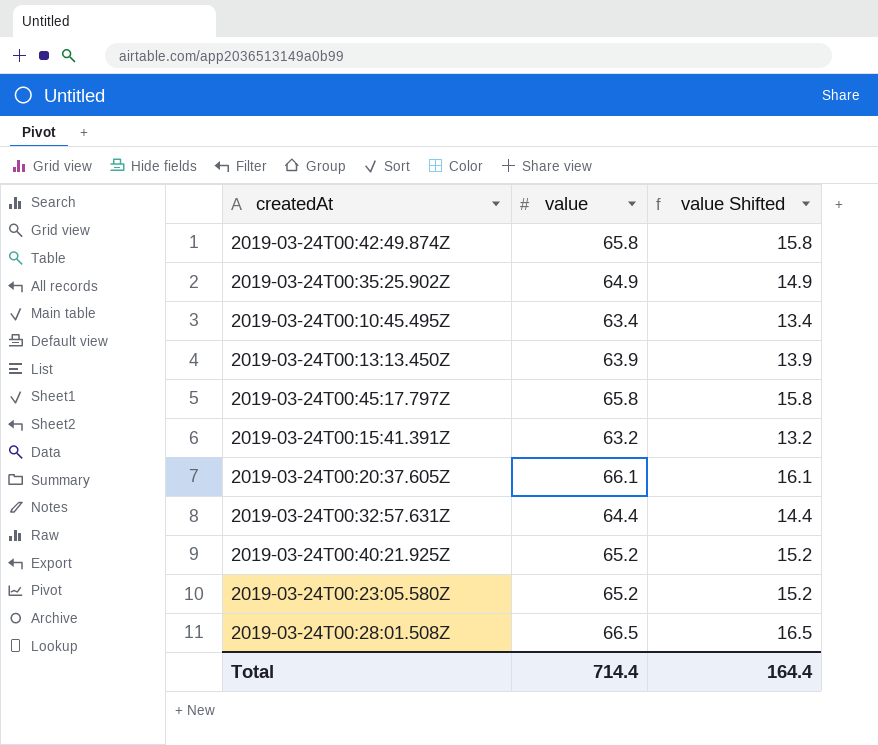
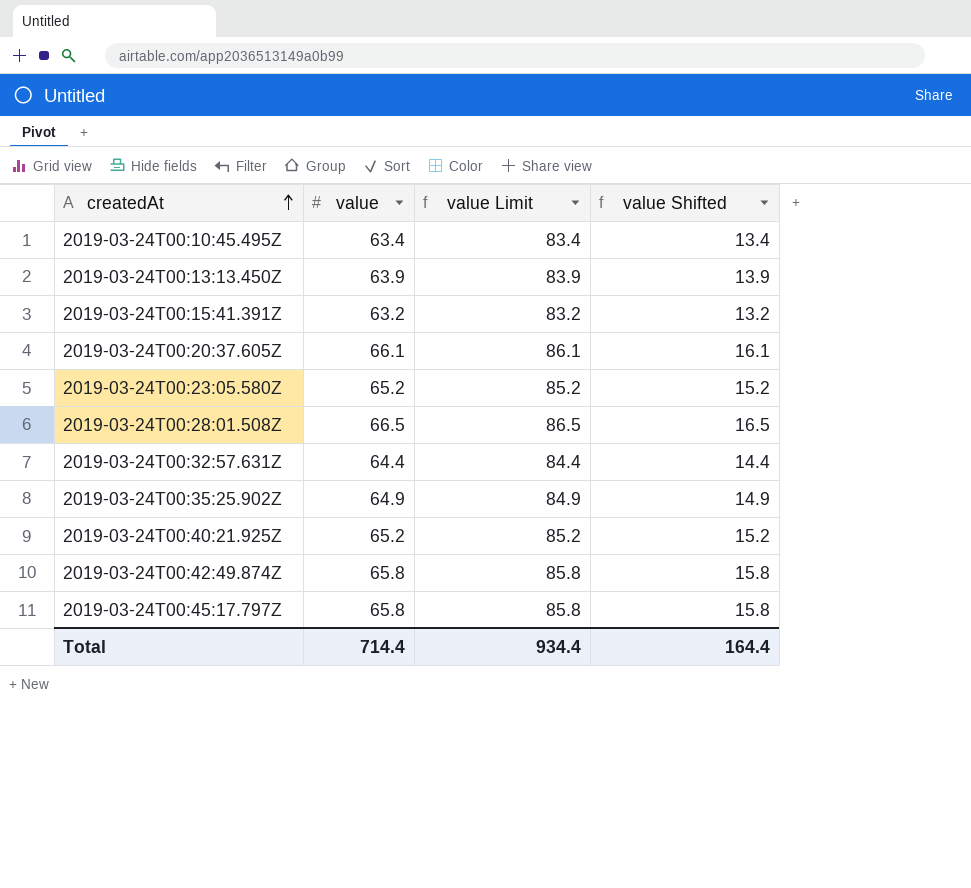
row order: none -> createdAt ascending
column value Limit | formula: none -> [value] + 20

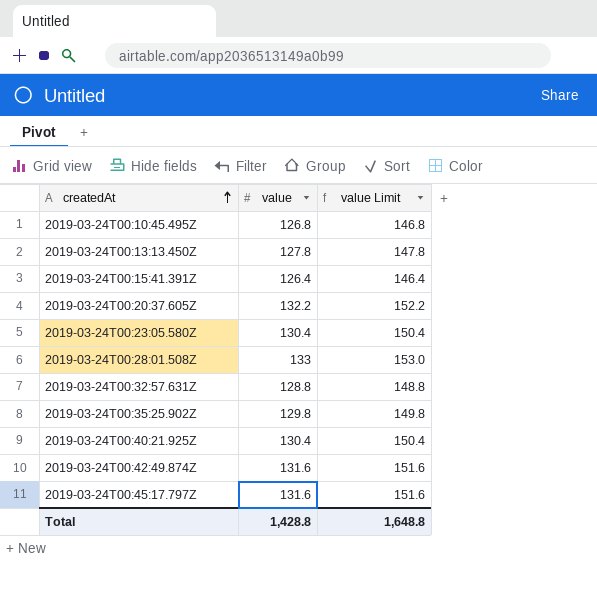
column value Shifted | formula: [value] - 50 -> none
2019-03-24T00:10:45.495Z | value: 63.4 -> 126.8
2019-03-24T00:10:45.495Z | value Limit: 83.4 -> 146.8
2019-03-24T00:13:13.450Z | value: 63.9 -> 127.8
2019-03-24T00:13:13.450Z | value Limit: 83.9 -> 147.8
2019-03-24T00:15:41.391Z | value: 63.2 -> 126.4
2019-03-24T00:15:41.391Z | value Limit: 83.2 -> 146.4
2019-03-24T00:20:37.605Z | value: 66.1 -> 132.2
2019-03-24T00:20:37.605Z | value Limit: 86.1 -> 152.2
2019-03-24T00:23:05.580Z | value: 65.2 -> 130.4
2019-03-24T00:23:05.580Z | value Limit: 85.2 -> 150.4
2019-03-24T00:28:01.508Z | value: 66.5 -> 133
2019-03-24T00:28:01.508Z | value Limit: 86.5 -> 153.0
2019-03-24T00:32:57.631Z | value: 64.4 -> 128.8
2019-03-24T00:32:57.631Z | value Limit: 84.4 -> 148.8
2019-03-24T00:35:25.902Z | value: 64.9 -> 129.8
2019-03-24T00:35:25.902Z | value Limit: 84.9 -> 149.8
2019-03-24T00:40:21.925Z | value: 65.2 -> 130.4
2019-03-24T00:40:21.925Z | value Limit: 85.2 -> 150.4
2019-03-24T00:42:49.874Z | value: 65.8 -> 131.6
2019-03-24T00:42:49.874Z | value Limit: 85.8 -> 151.6
2019-03-24T00:45:17.797Z | value: 65.8 -> 131.6
2019-03-24T00:45:17.797Z | value Limit: 85.8 -> 151.6
Total | value: 714.4 -> 1,428.8
Total | value Limit: 934.4 -> 1,648.8

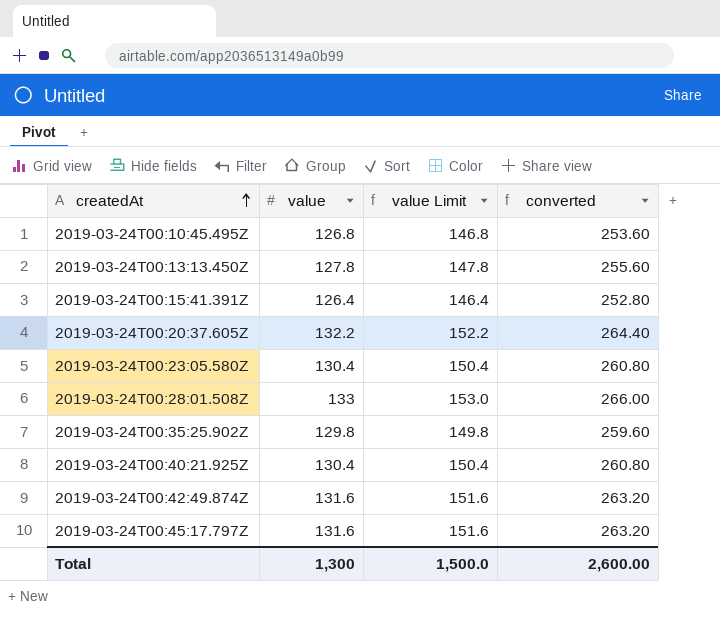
column converted | formula: none -> [value] * 2
row 2019-03-24T00:32:57.631Z: 128.8 | 148.8 -> none
Total | value: 1,428.8 -> 1,300
Total | value Limit: 1,648.8 -> 1,500.0

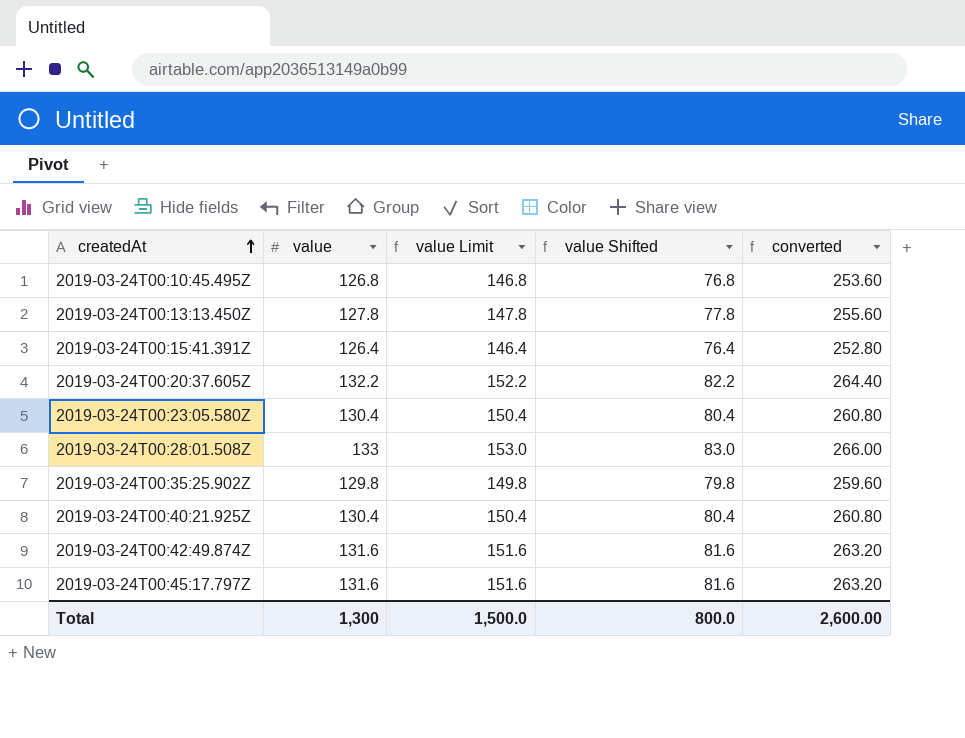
column value Shifted | formula: none -> [value] - 50

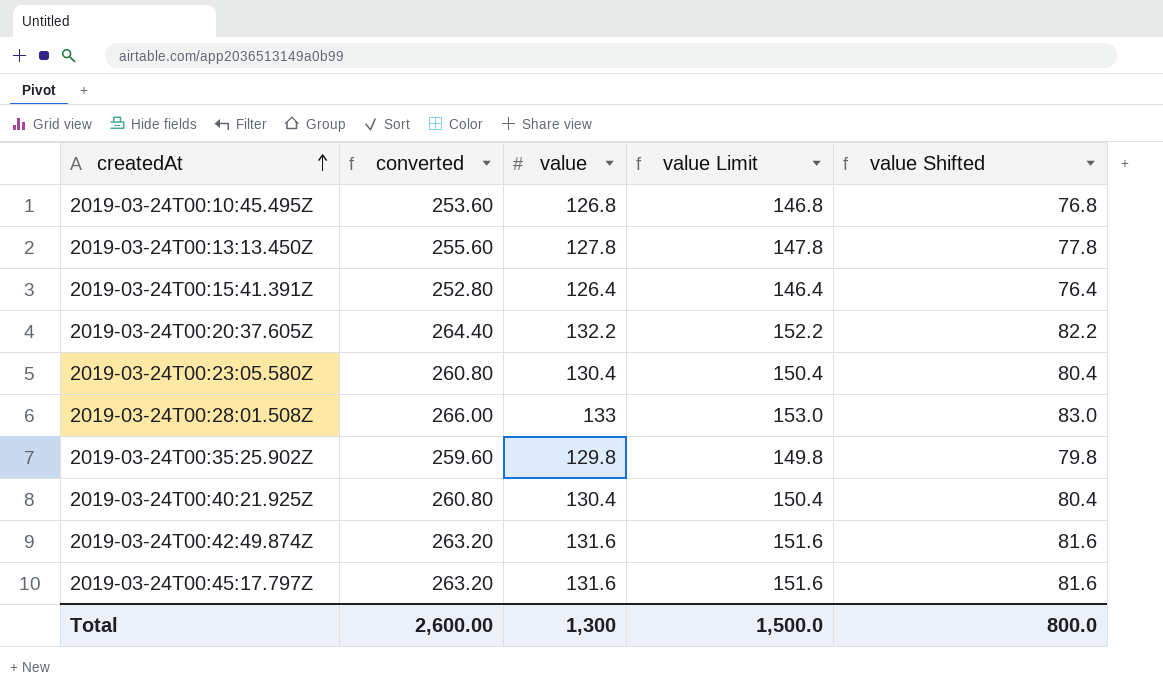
column converted | position: 5 -> 2

